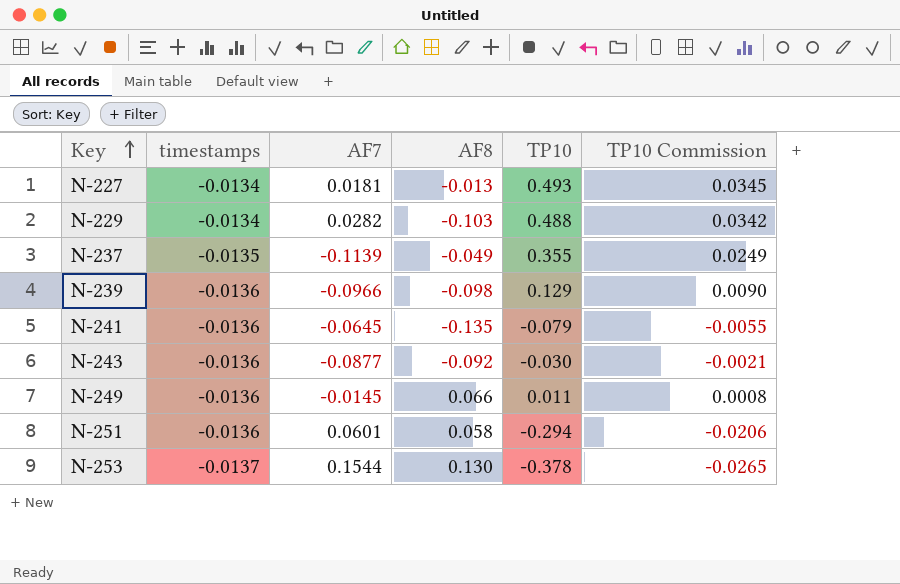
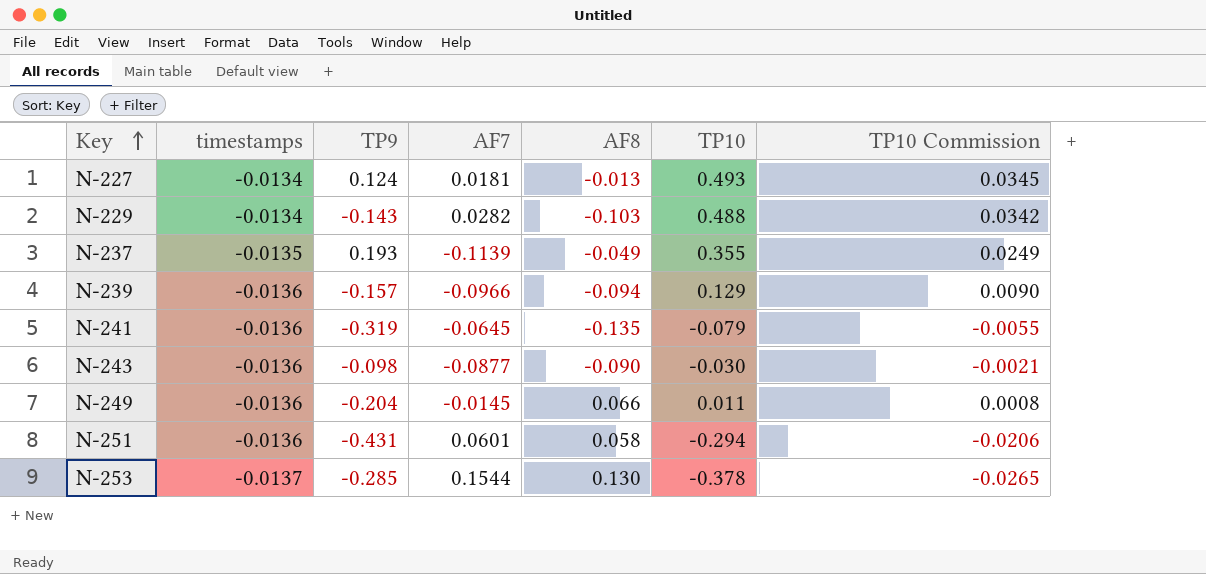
column TP9 | position: none -> 3
N-239 | AF8: -0.098 -> -0.094
N-243 | AF8: -0.092 -> -0.090

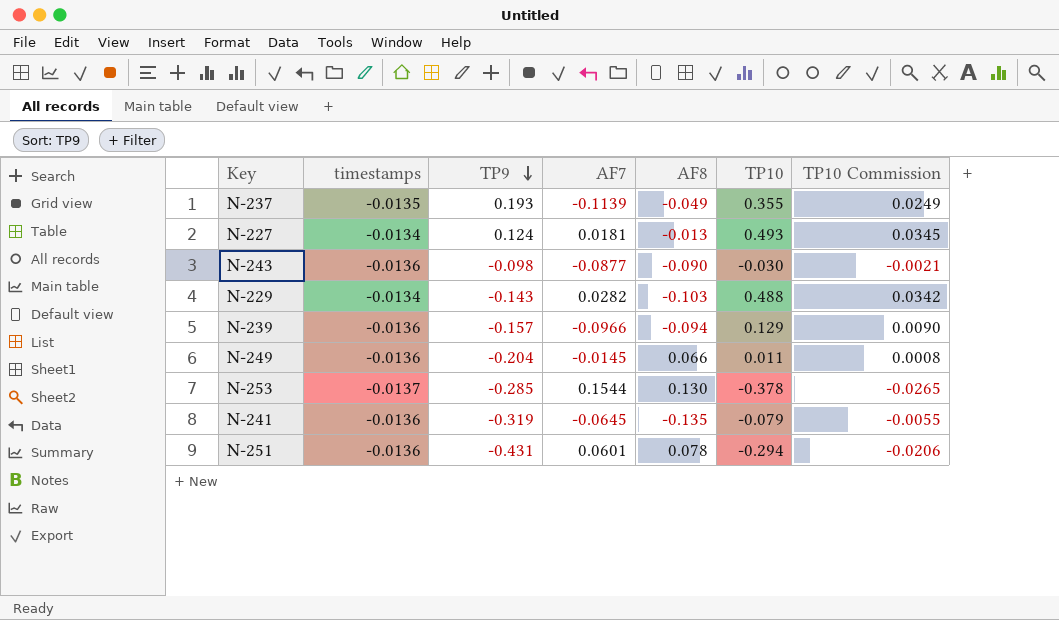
row order: Key ascending -> TP9 descending
N-251 | AF8: 0.058 -> 0.078

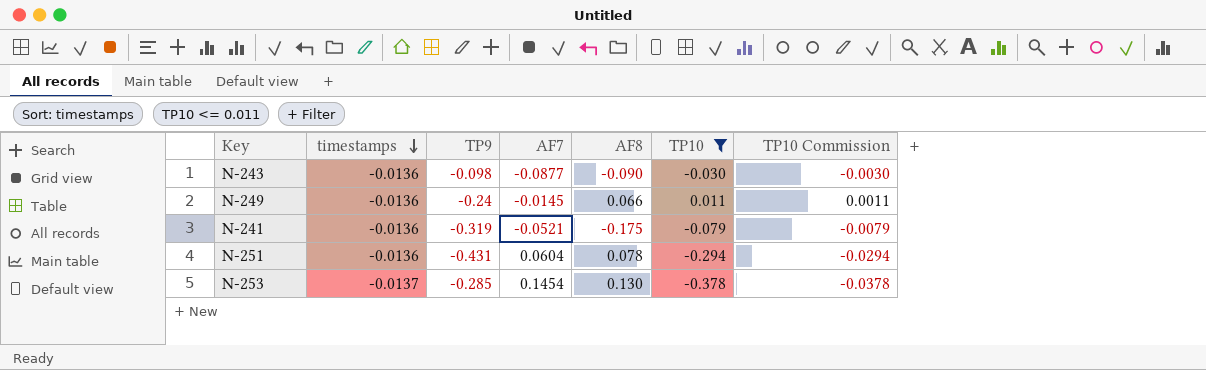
filter: none -> TP10 <= 0.011
row order: TP9 descending -> timestamps descending
column TP10 Commission | formula: [TP10] * 0.07 -> [TP10] * 0.1
N-249 | TP9: -0.204 -> -0.24
N-241 | AF7: -0.0645 -> -0.0521
N-241 | AF8: -0.135 -> -0.175
N-251 | AF7: 0.0601 -> 0.0604
N-253 | AF7: 0.1544 -> 0.1454

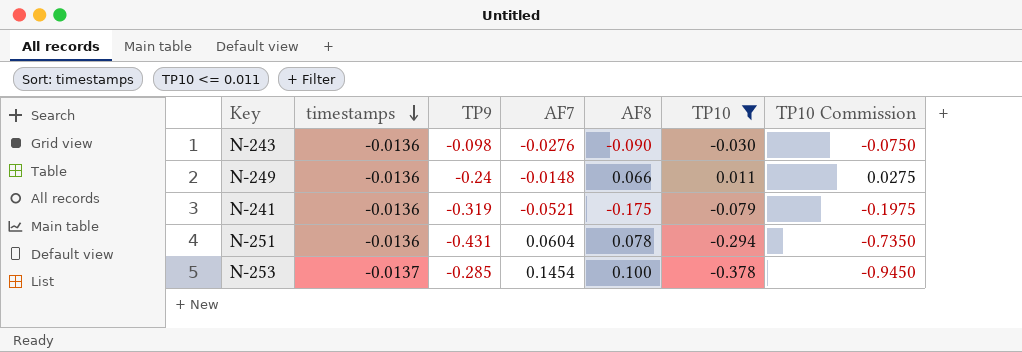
column TP10 Commission | formula: [TP10] * 0.1 -> [TP10] * 2.5
N-243 | AF7: -0.0877 -> -0.0276
N-249 | AF7: -0.0145 -> -0.0148
N-253 | AF8: 0.130 -> 0.100

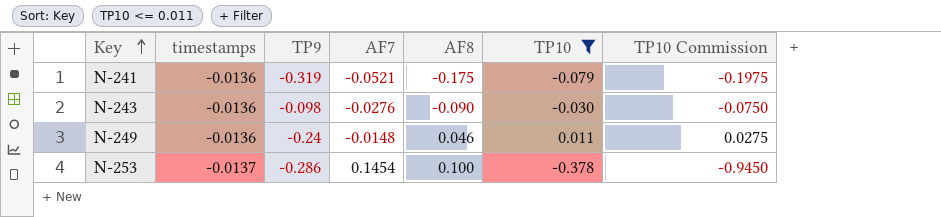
row order: timestamps descending -> Key ascending
row N-251: -0.0136 | -0.431 | 0.0604 | 0.078 | -0.294 | -0.7350 -> none
N-249 | AF8: 0.066 -> 0.046
N-253 | TP9: -0.285 -> -0.286

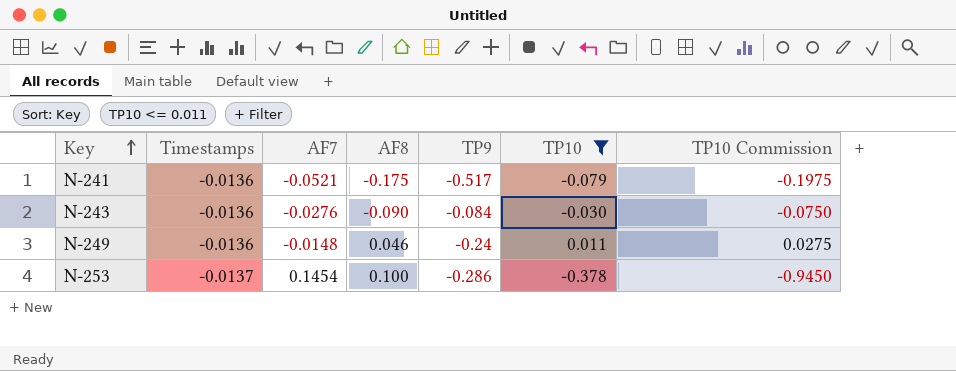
column name: timestamps -> Timestamps
column TP9 | position: 3 -> 5
N-241 | TP9: -0.319 -> -0.517
N-243 | TP9: -0.098 -> -0.084

